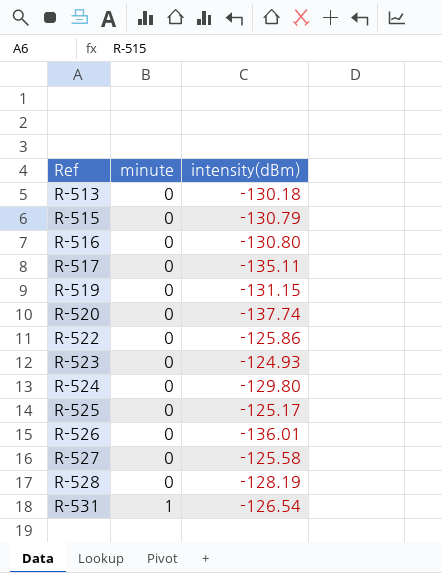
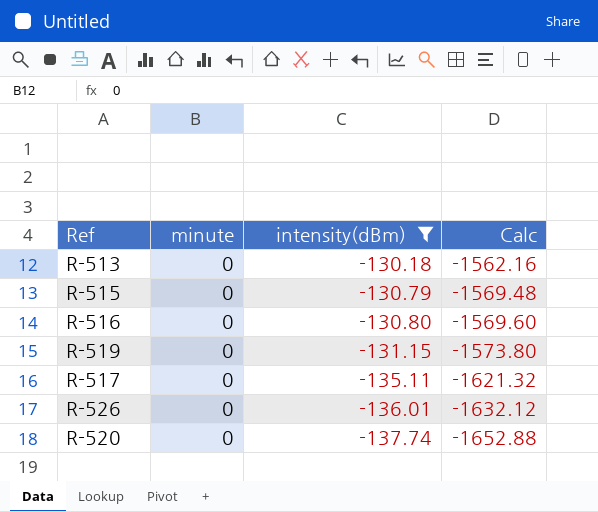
filter: none -> intensity(dBm) <= -130.18
row order: Ref ascending -> intensity(dBm) descending
column Calc | formula: none -> [intensity(dBm)] * 12

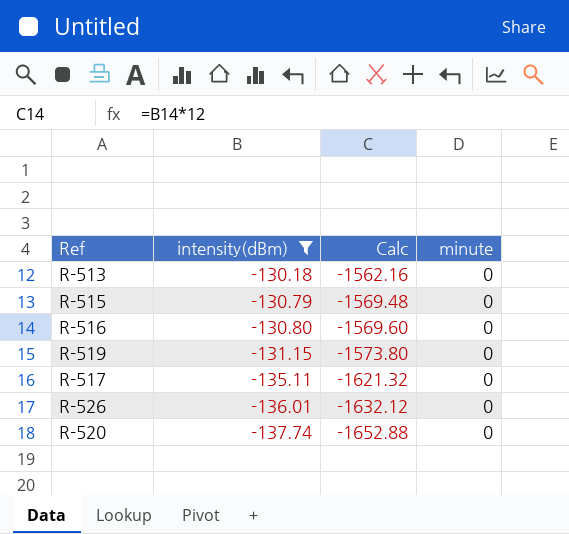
column minute | position: 2 -> 4

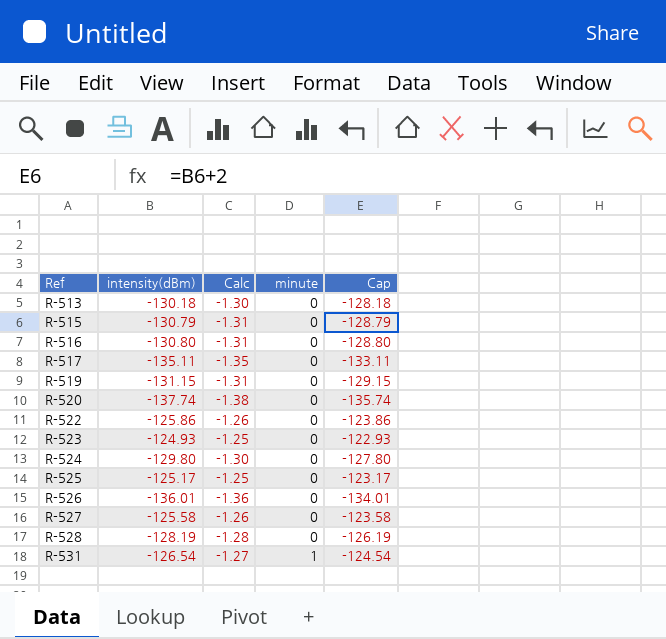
filter: intensity(dBm) <= -130.18 -> none
row order: intensity(dBm) descending -> Ref ascending
column Calc | formula: [intensity(dBm)] * 12 -> [intensity(dBm)] * 0.01
column Cap | formula: none -> [intensity(dBm)] + 2

